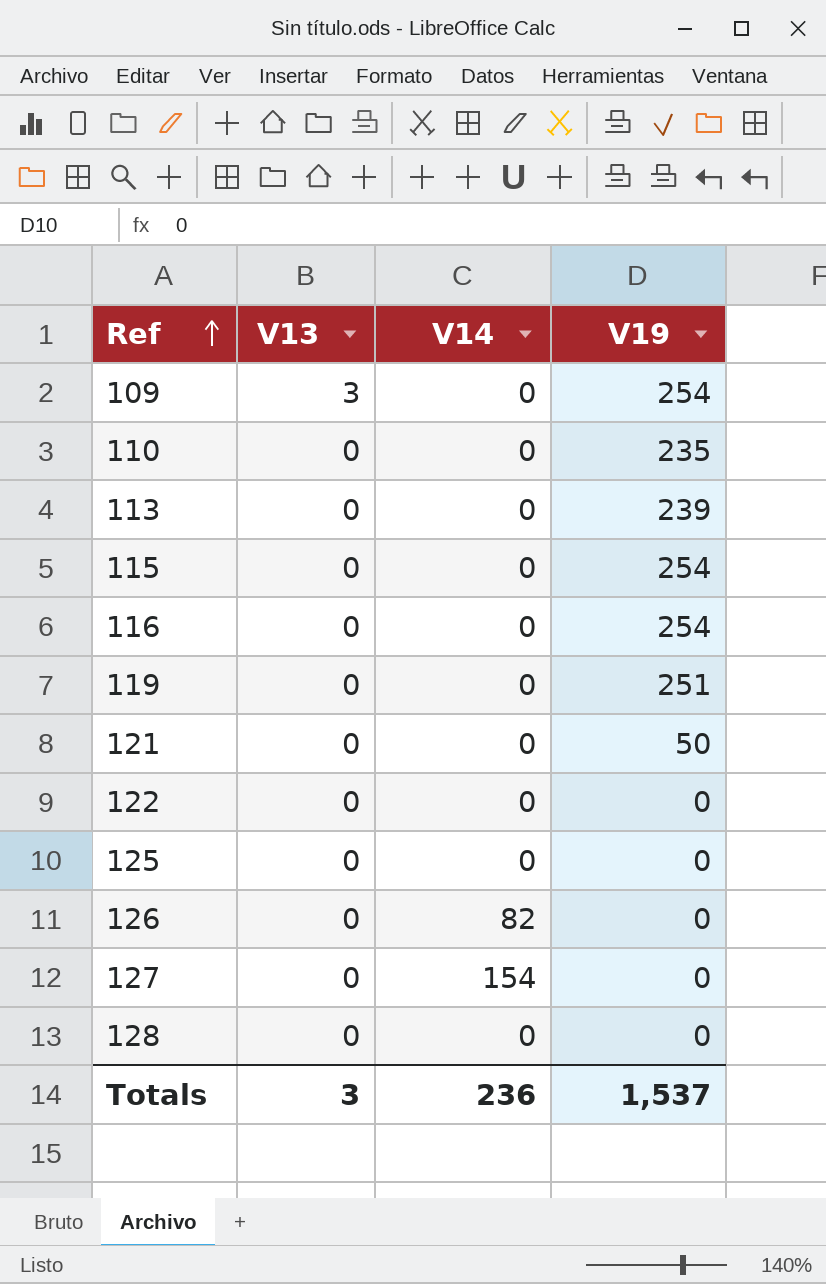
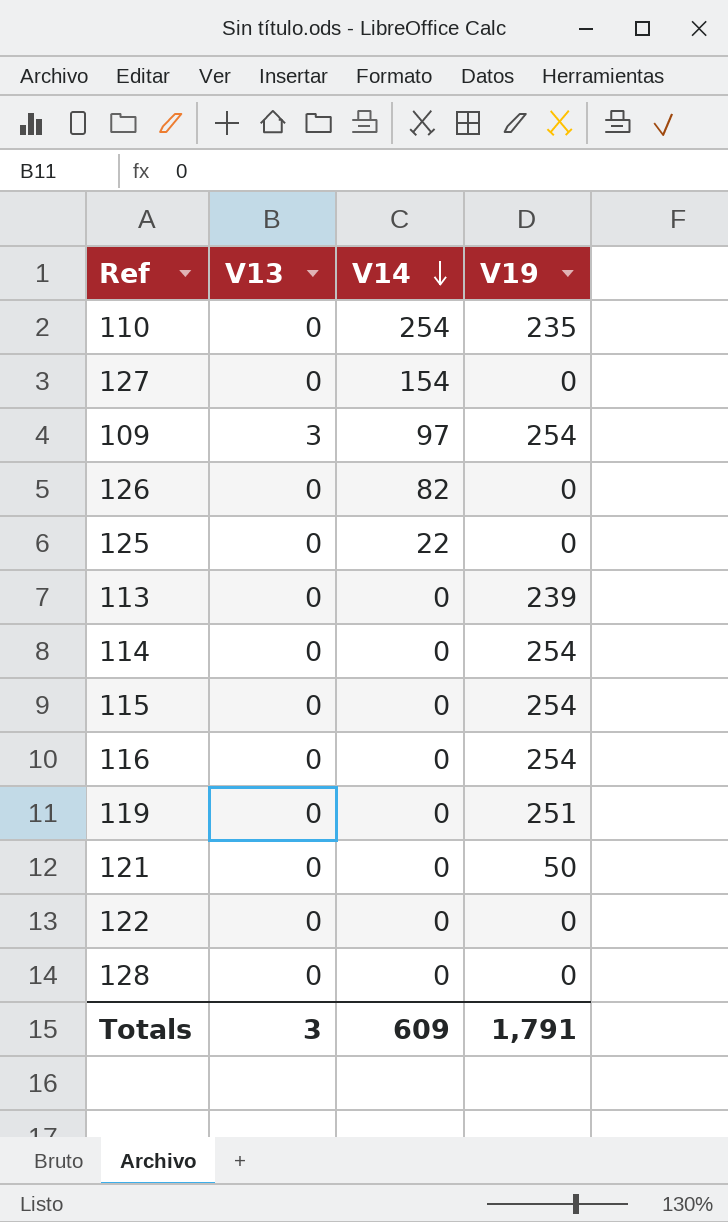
row order: Ref ascending -> V14 descending
110 | V14: 0 -> 254
109 | V14: 0 -> 97
125 | V14: 0 -> 22
row 114: none -> 0 | 0 | 254
Totals | V14: 236 -> 609
Totals | V19: 1,537 -> 1,791

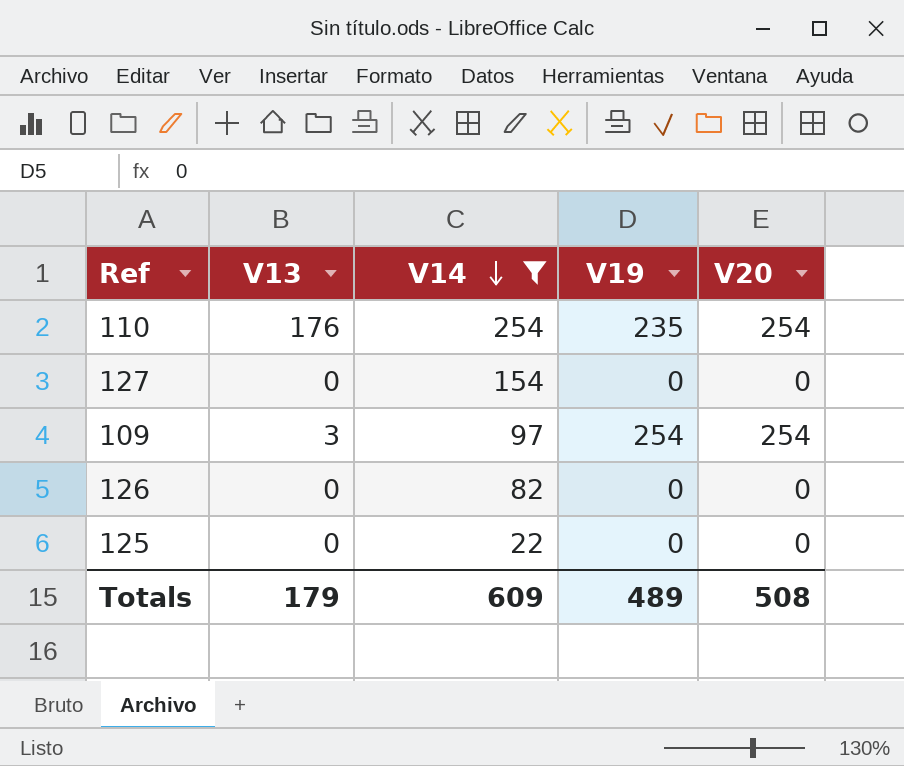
filter: none -> V14 != 0
column V20 | position: none -> 5
110 | V13: 0 -> 176
Totals | V13: 3 -> 179
Totals | V19: 1,791 -> 489

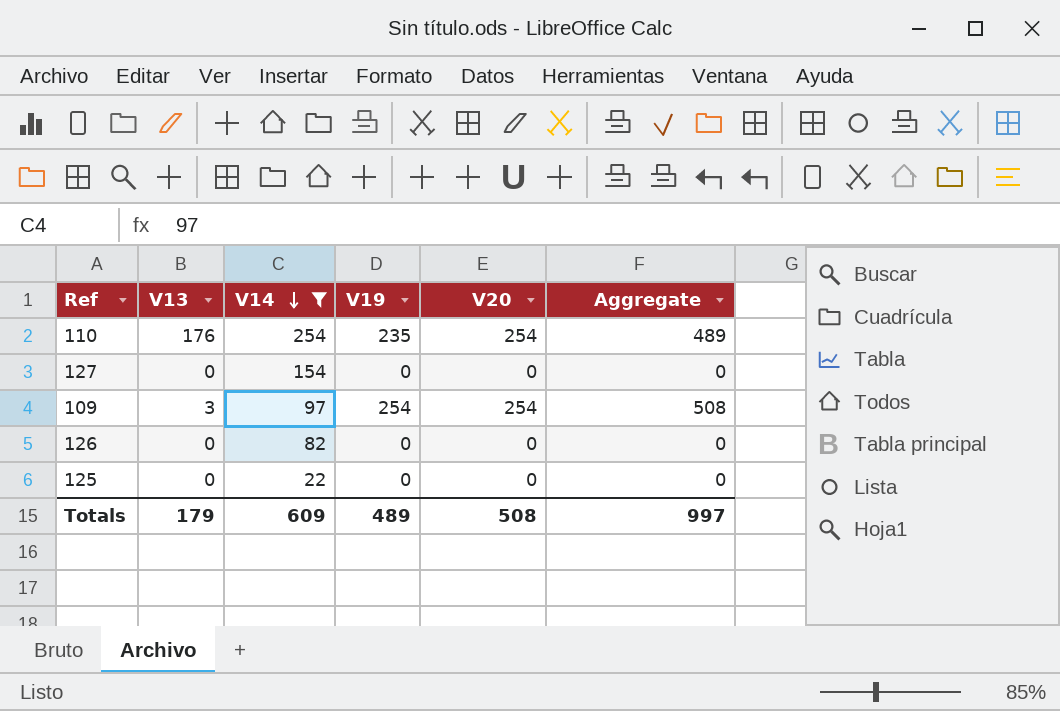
column Aggregate | formula: none -> [V19] + [V20]

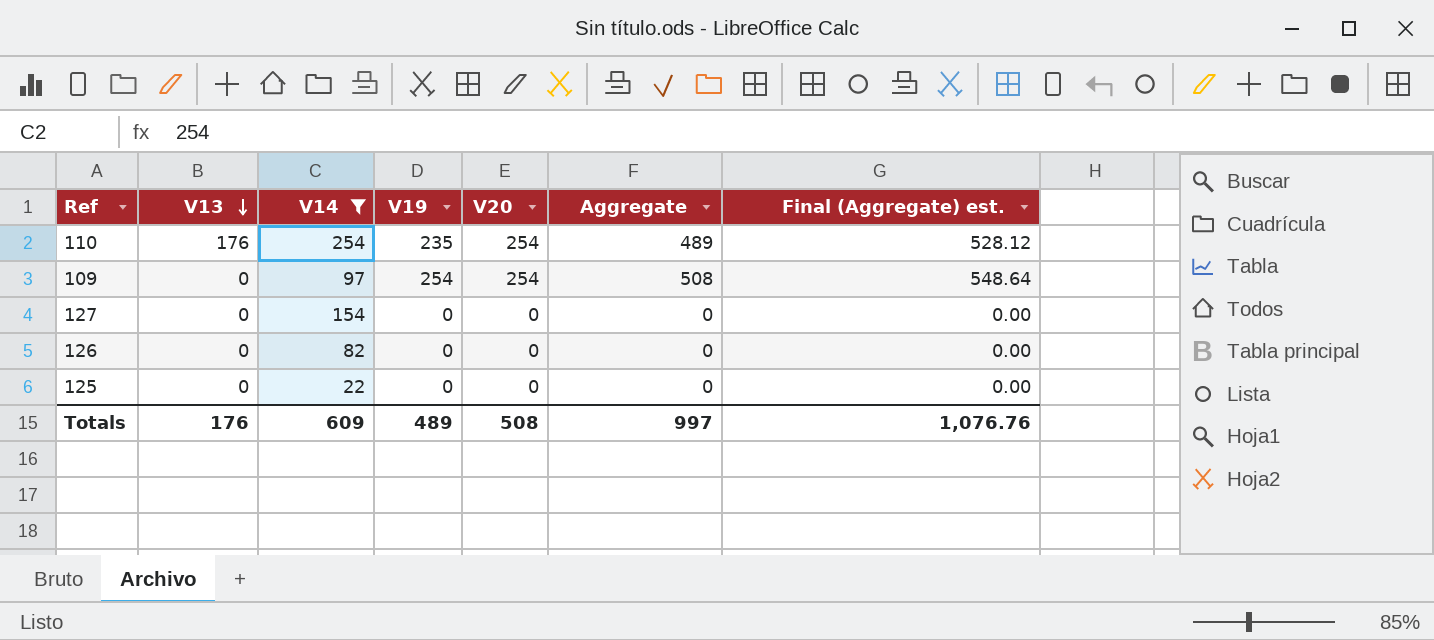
row order: V14 descending -> V13 descending
column Final (Aggregate) est. | formula: none -> [Aggregate] * 1.08
109 | V13: 3 -> 0
Totals | V13: 179 -> 176

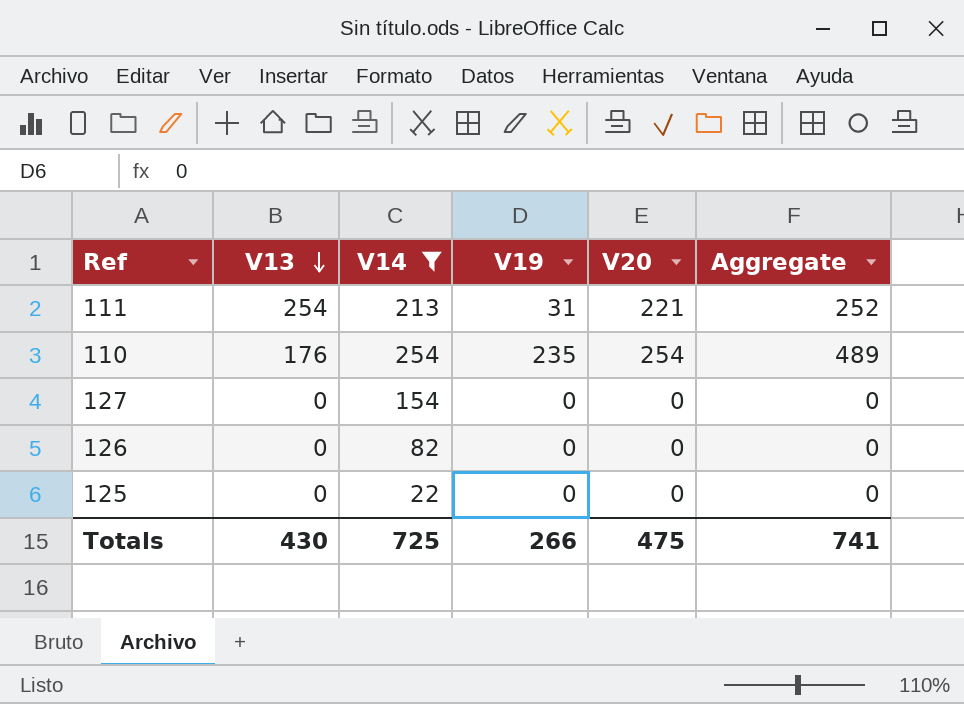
column Final (Aggregate) est. | formula: [Aggregate] * 1.08 -> none
row 109: 0 | 97 | 254 | 254 | 508 | 548.64 -> none
row 111: none -> 254 | 213 | 31 | 221 | 252
Totals | V13: 176 -> 430
Totals | V14: 609 -> 725
Totals | V19: 489 -> 266
Totals | V20: 508 -> 475
Totals | Aggregate: 997 -> 741

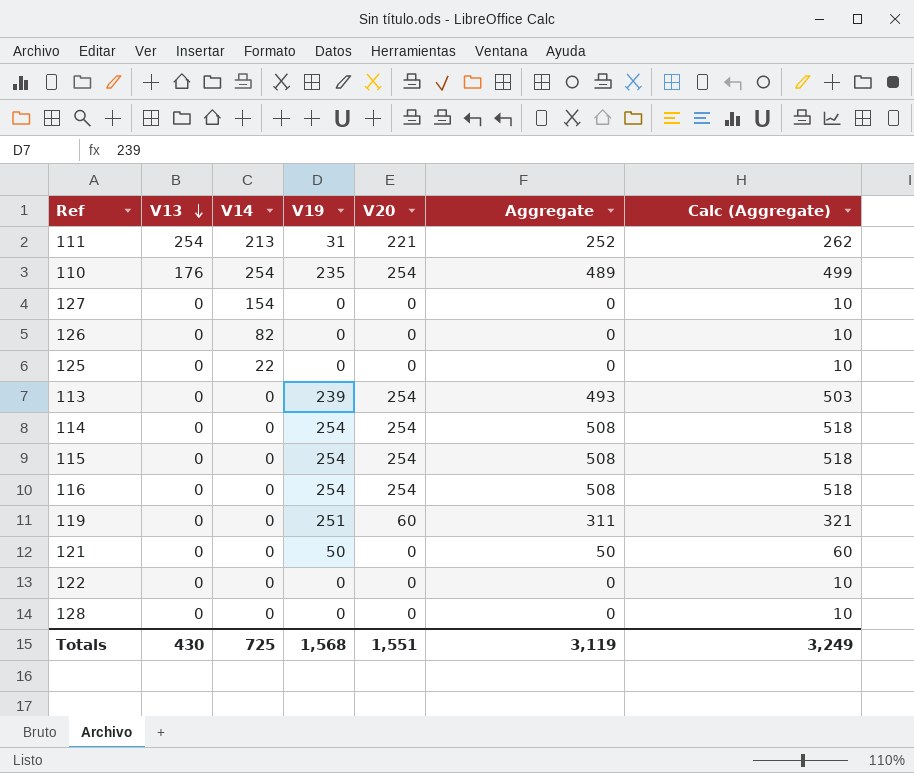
filter: V14 != 0 -> none
column Calc (Aggregate) | formula: none -> [Aggregate] + 10
Totals | V19: 266 -> 1,568
Totals | V20: 475 -> 1,551
Totals | Aggregate: 741 -> 3,119

